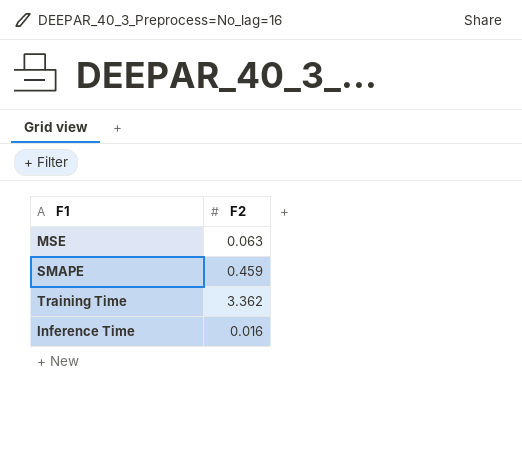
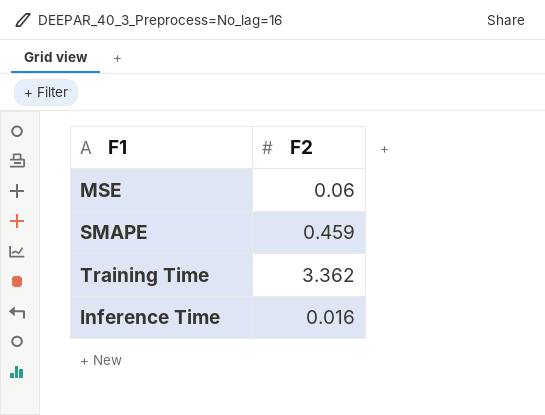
MSE | F2: 0.063 -> 0.06

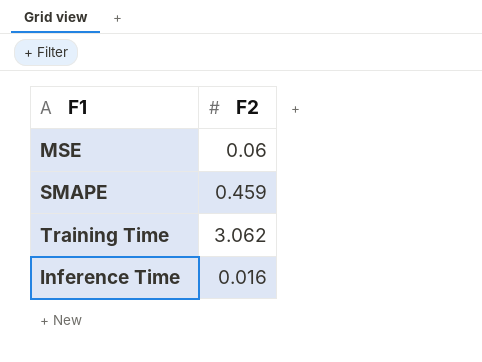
Training Time | F2: 3.362 -> 3.062

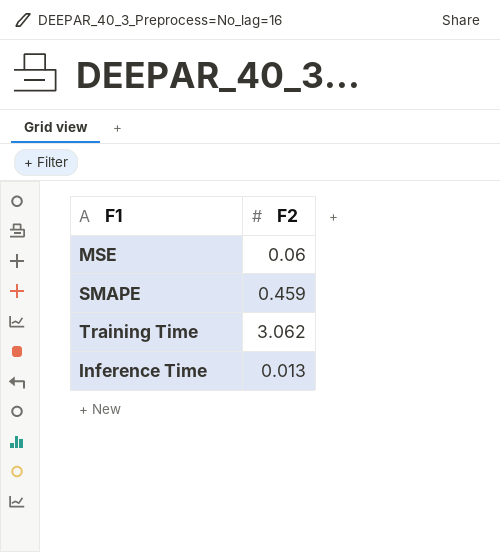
Inference Time | F2: 0.016 -> 0.013

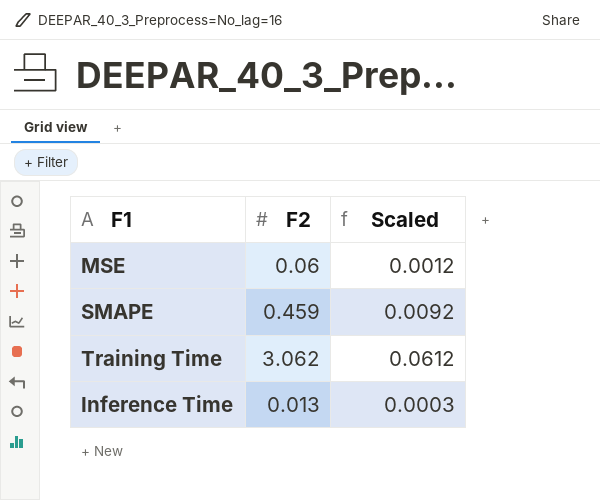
column Scaled | formula: none -> [F2] * 0.02

